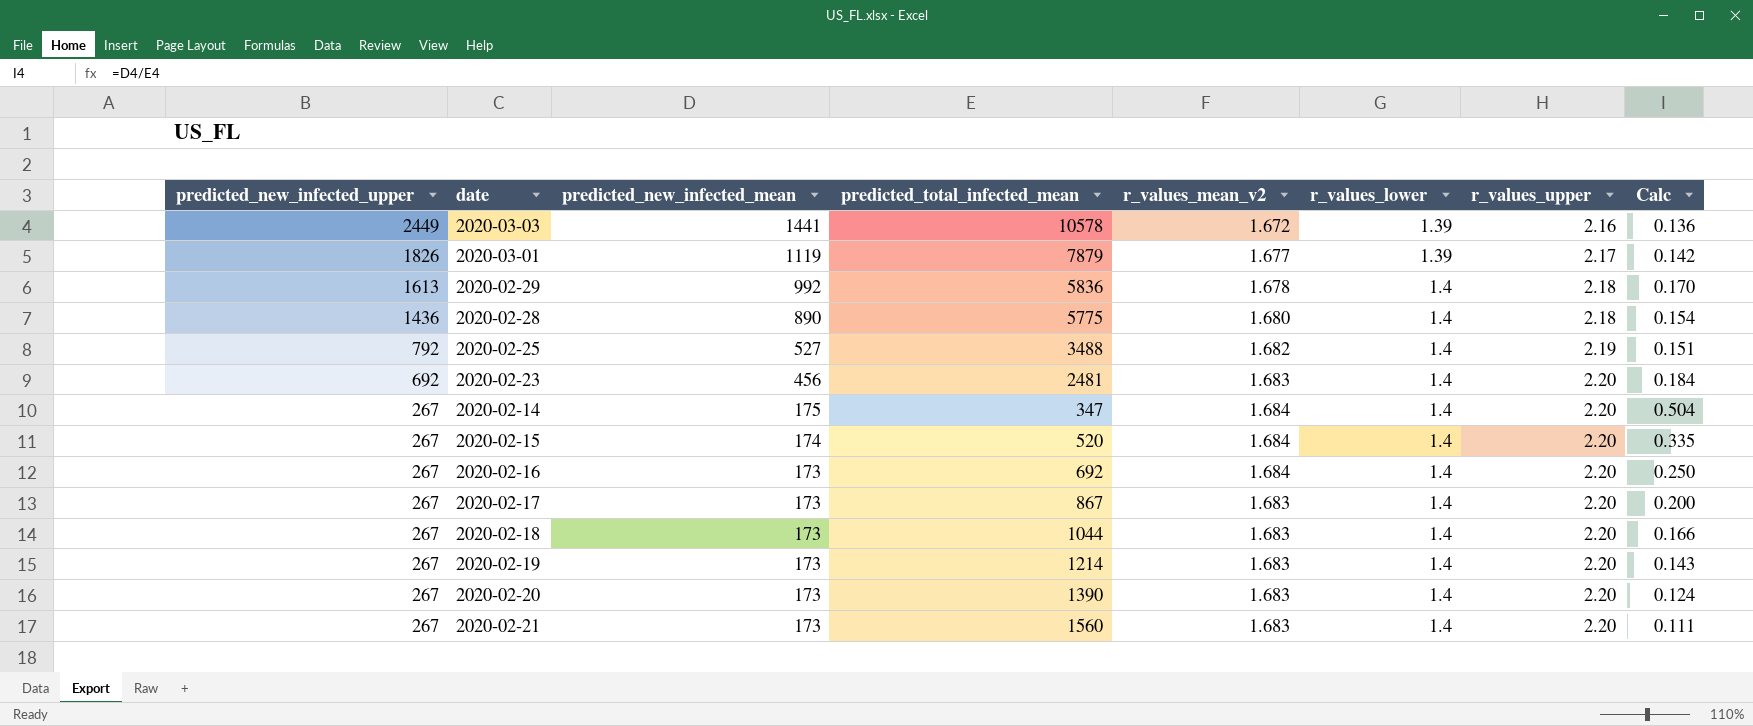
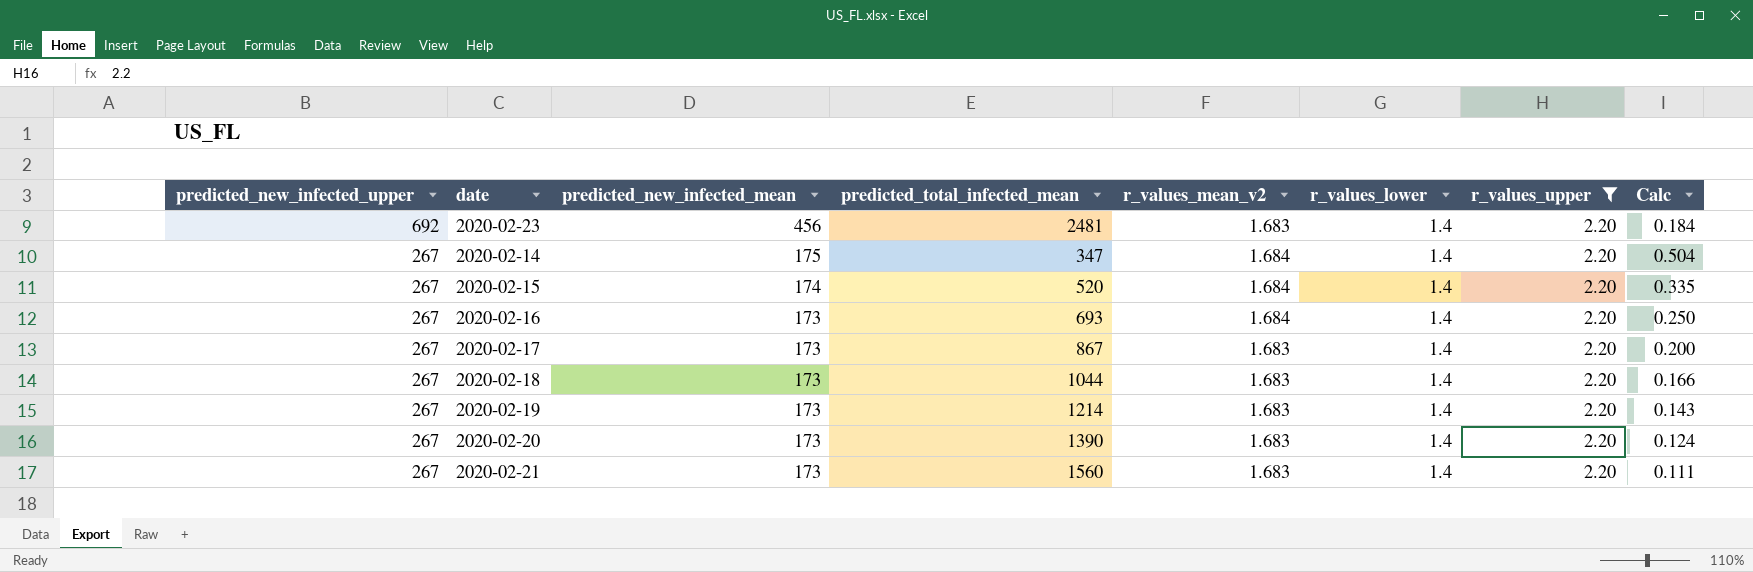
filter: none -> r_values_upper = 2.20
2020-02-16 | predicted_total_infected_mean: 692 -> 693

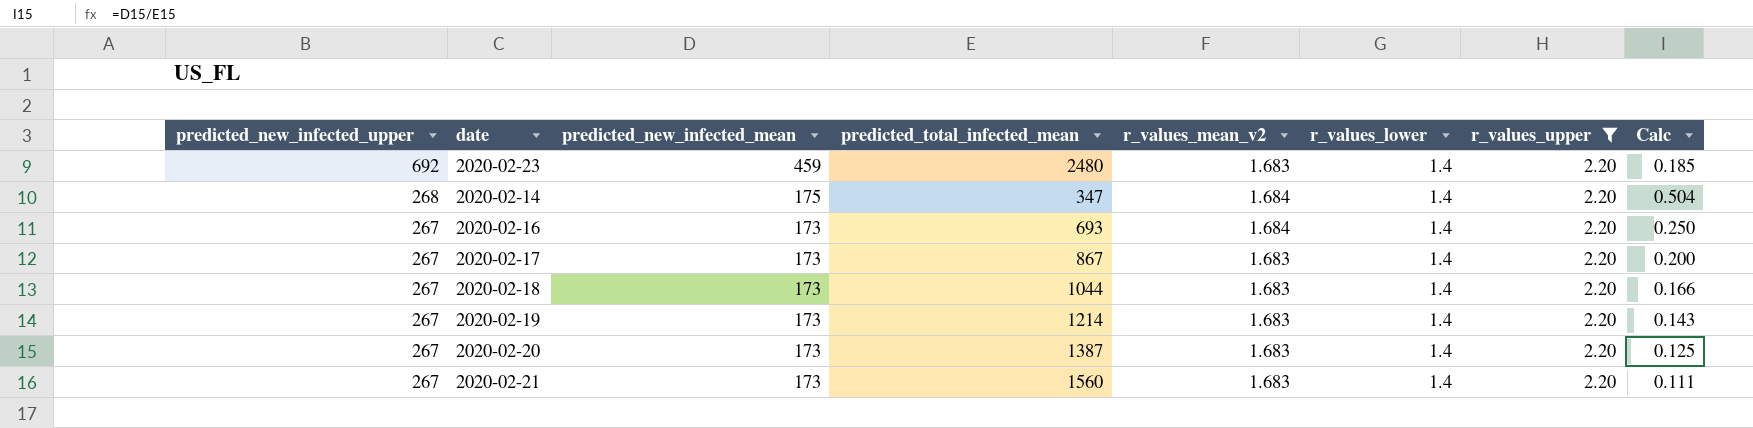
row 2020-02-15: 267 | 174 | 520 | 1.684 | 1.4 | 2.20 | 0.335 -> none
2020-02-23 | predicted_new_infected_mean: 456 -> 459
2020-02-23 | predicted_total_infected_mean: 2481 -> 2480
2020-02-23 | Calc: 0.184 -> 0.185
2020-02-14 | predicted_new_infected_upper: 267 -> 268
2020-02-20 | predicted_total_infected_mean: 1390 -> 1387
2020-02-20 | Calc: 0.124 -> 0.125

